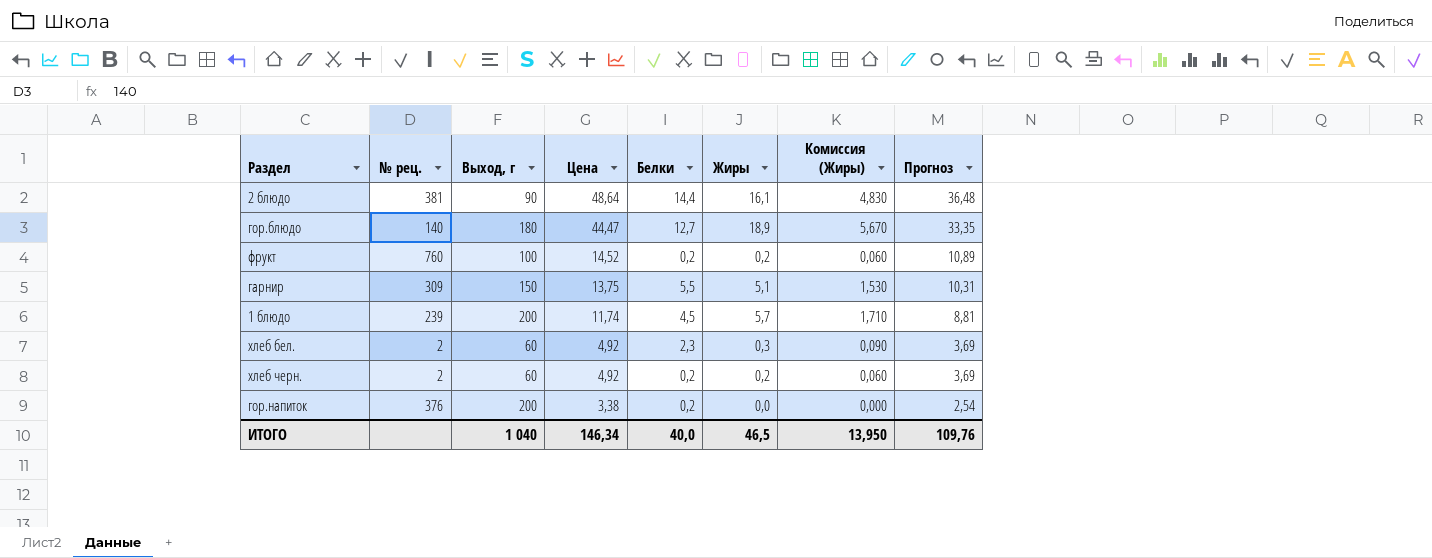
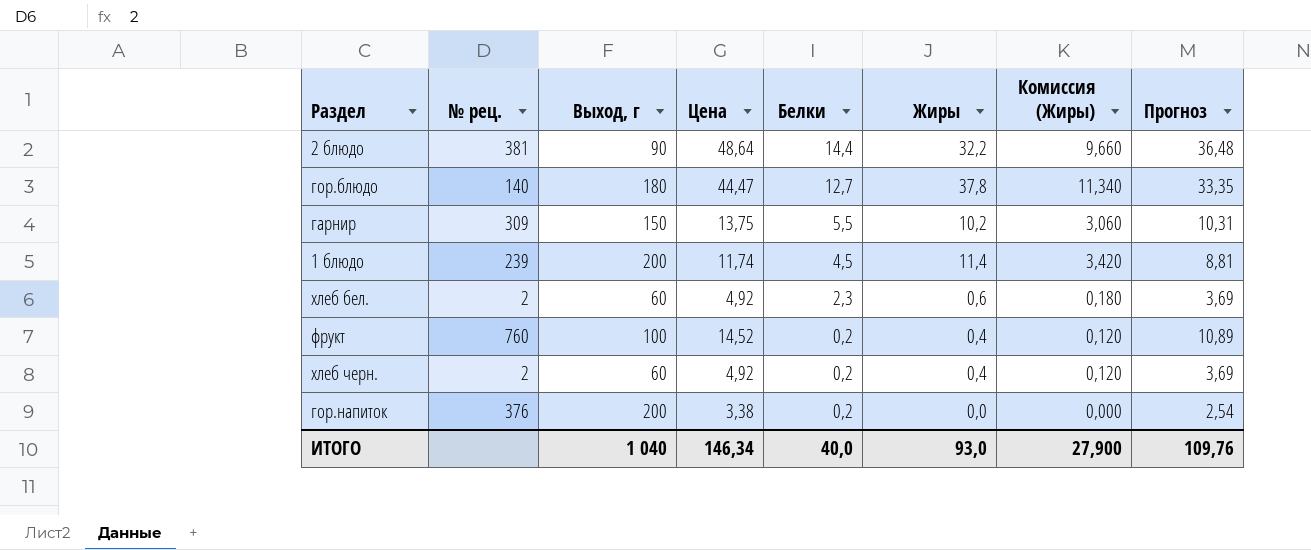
row order: Цена descending -> Белки descending
2 блюдо | Жиры: 16,1 -> 32,2
2 блюдо | Комиссия (Жиры): 4,830 -> 9,660
гор.блюдо | Жиры: 18,9 -> 37,8
гор.блюдо | Комиссия (Жиры): 5,670 -> 11,340
гарнир | Жиры: 5,1 -> 10,2
гарнир | Комиссия (Жиры): 1,530 -> 3,060
1 блюдо | Жиры: 5,7 -> 11,4
1 блюдо | Комиссия (Жиры): 1,710 -> 3,420
хлеб бел. | Жиры: 0,3 -> 0,6
хлеб бел. | Комиссия (Жиры): 0,090 -> 0,180
фрукт | Жиры: 0,2 -> 0,4
фрукт | Комиссия (Жиры): 0,060 -> 0,120
хлеб черн. | Жиры: 0,2 -> 0,4
хлеб черн. | Комиссия (Жиры): 0,060 -> 0,120
ИТОГО | Жиры: 46,5 -> 93,0
ИТОГО | Комиссия (Жиры): 13,950 -> 27,900

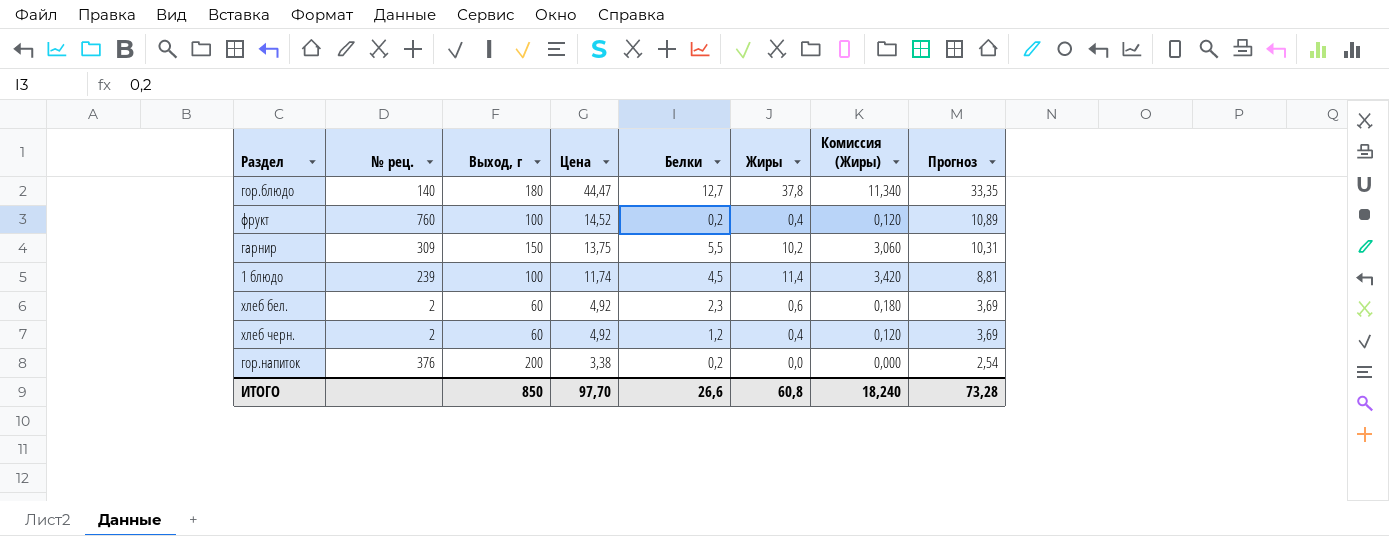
row order: Белки descending -> Цена descending
row 2 блюдо: 381 | 90 | 48,64 | 14,4 | 32,2 | 9,660 | 36,48 -> none
1 блюдо | Выход, г: 200 -> 100
хлеб черн. | Белки: 0,2 -> 1,2
ИТОГО | Выход, г: 1 040 -> 850
ИТОГО | Цена: 146,34 -> 97,70
ИТОГО | Белки: 40,0 -> 26,6
ИТОГО | Жиры: 93,0 -> 60,8
ИТОГО | Комиссия (Жиры): 27,900 -> 18,240
ИТОГО | Прогноз: 109,76 -> 73,28

